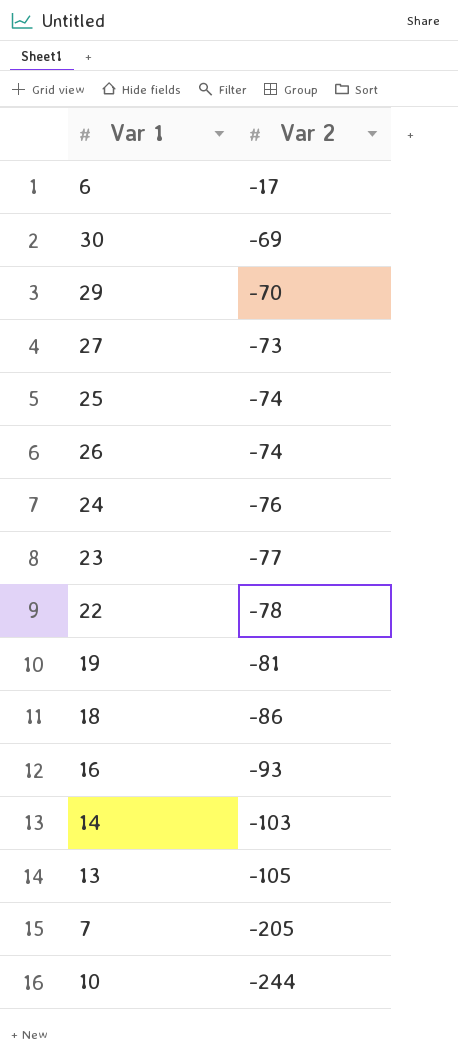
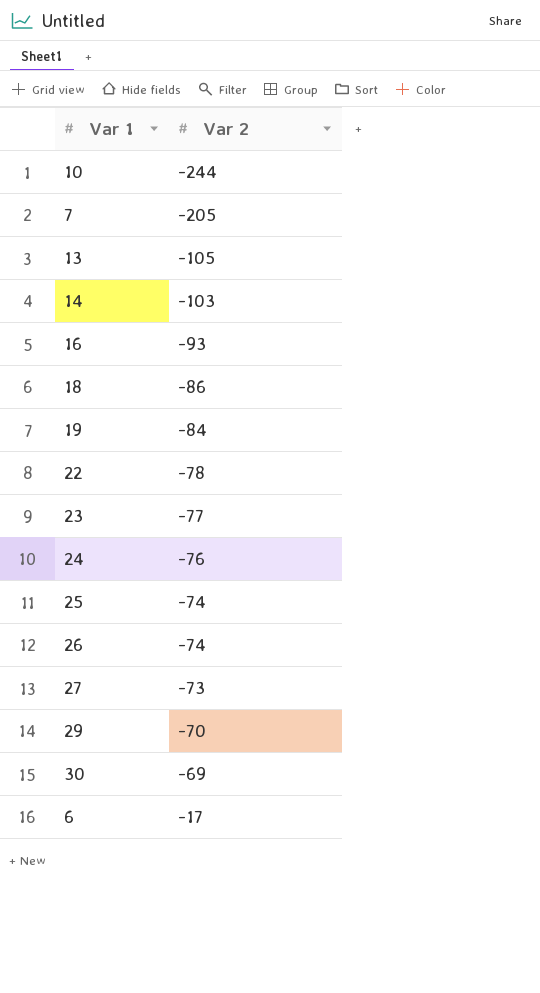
row order: Var 2 descending -> Var 2 ascending
19 | Var 2: -81 -> -84

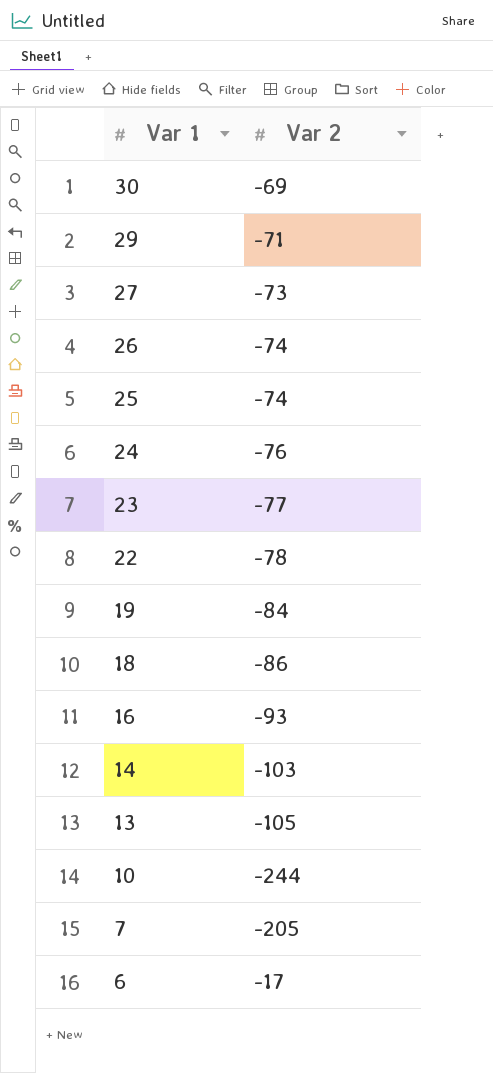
row order: Var 2 ascending -> Var 1 descending
29 | Var 2: -70 -> -71

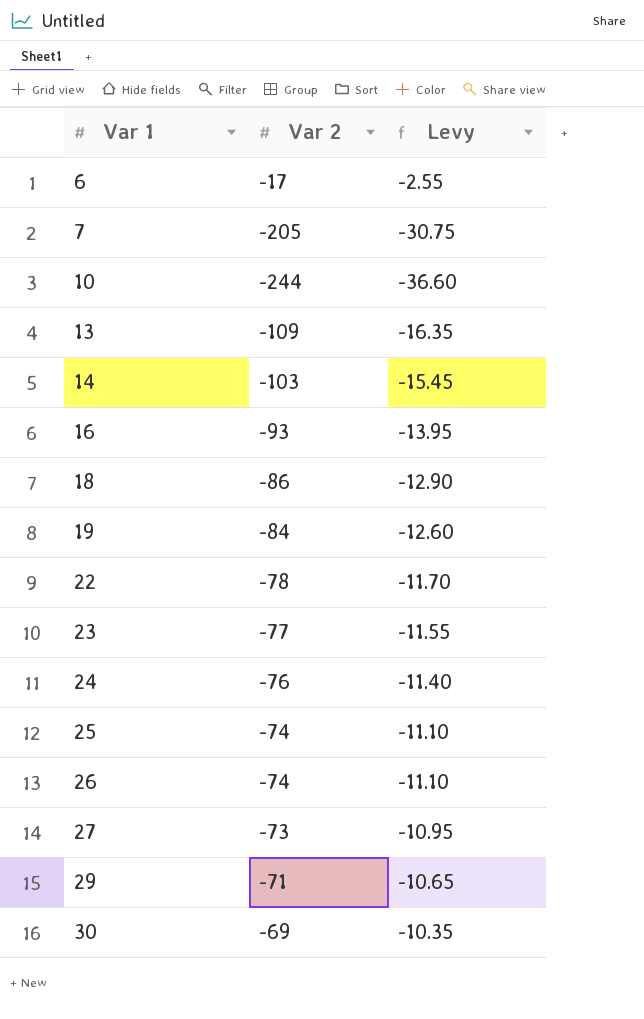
row order: Var 1 descending -> Var 1 ascending
column Levy | formula: none -> [Var 2] * 0.15
13 | Var 2: -105 -> -109

